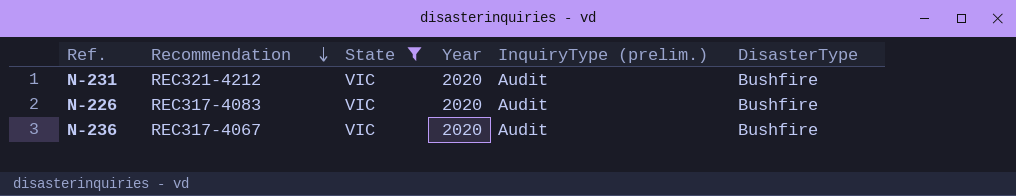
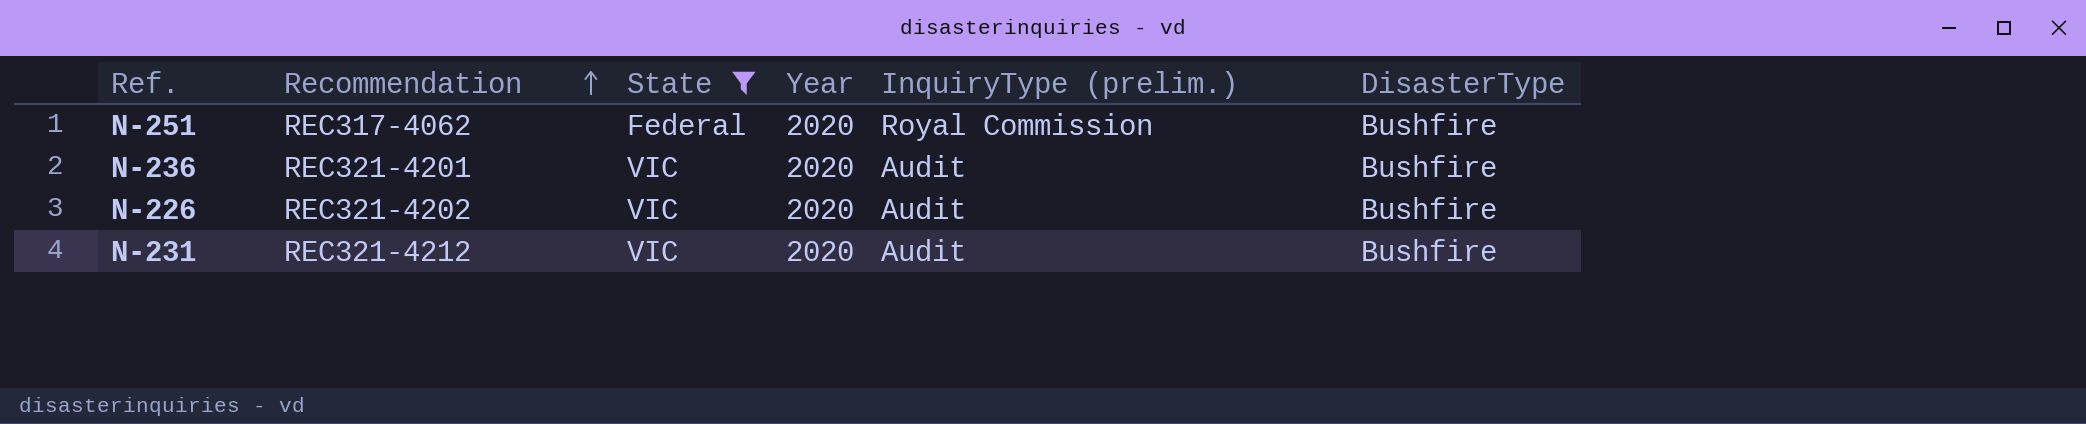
row order: Recommendation descending -> Recommendation ascending
row N-251: none -> REC317-4062 | Federal | 2020 | Royal Commission | Bushfire
N-236 | Recommendation: REC317-4067 -> REC321-4201
N-226 | Recommendation: REC317-4083 -> REC321-4202

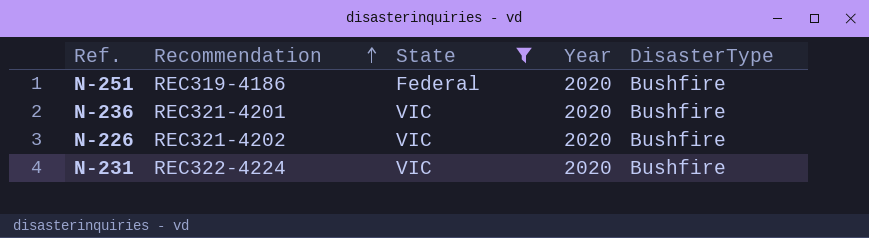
column InquiryType (prelim.) | position: 5 -> none
N-251 | Recommendation: REC317-4062 -> REC319-4186
N-231 | Recommendation: REC321-4212 -> REC322-4224

